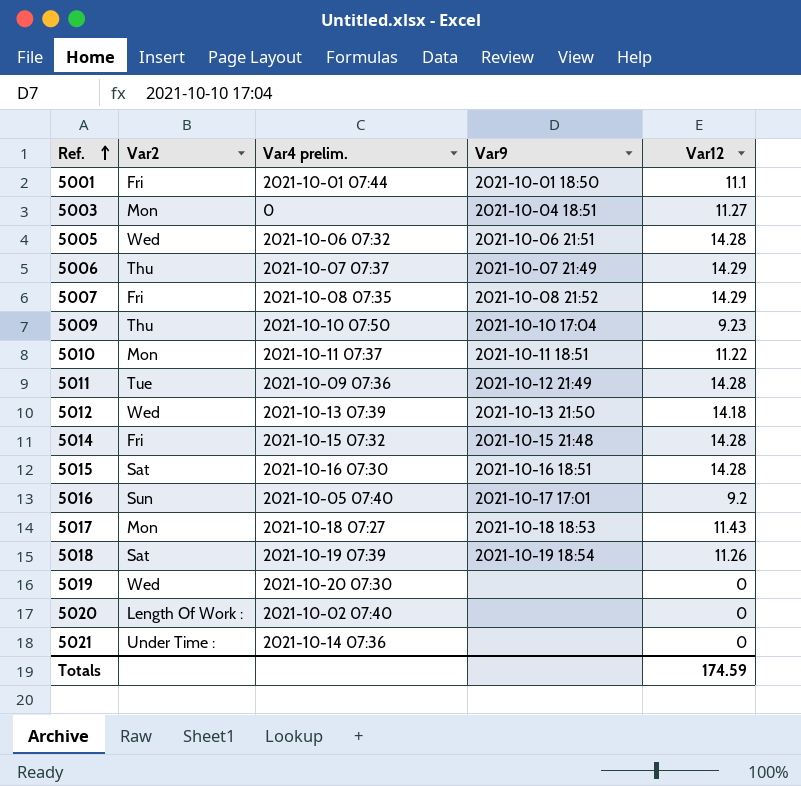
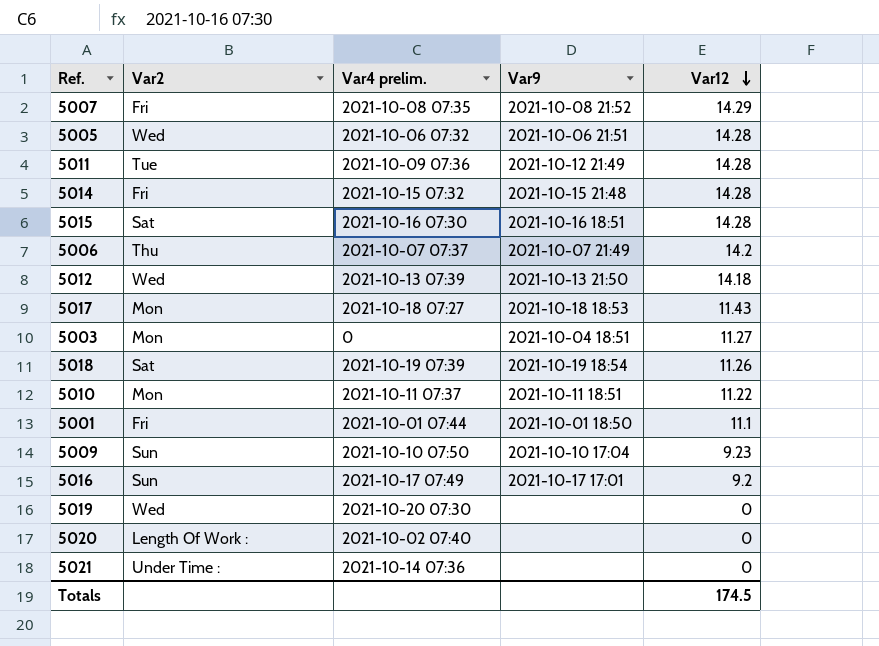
row order: Ref. ascending -> Var12 descending
5006 | Var12: 14.29 -> 14.2
5009 | Var2: Thu -> Sun
5016 | Var4 prelim.: 2021-10-05 07:40 -> 2021-10-17 07:49
Totals | Var12: 174.59 -> 174.5

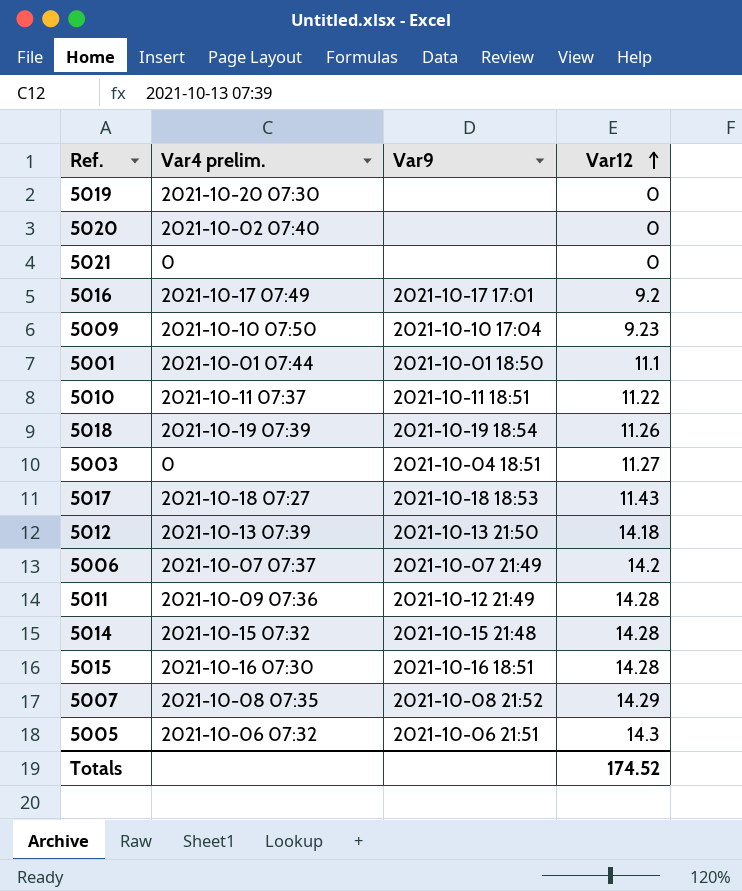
row order: Var12 descending -> Var12 ascending
column Var2 | position: 2 -> none
5021 | Var4 prelim.: 2021-10-14 07:36 -> 0
5005 | Var12: 14.28 -> 14.3
Totals | Var12: 174.5 -> 174.52

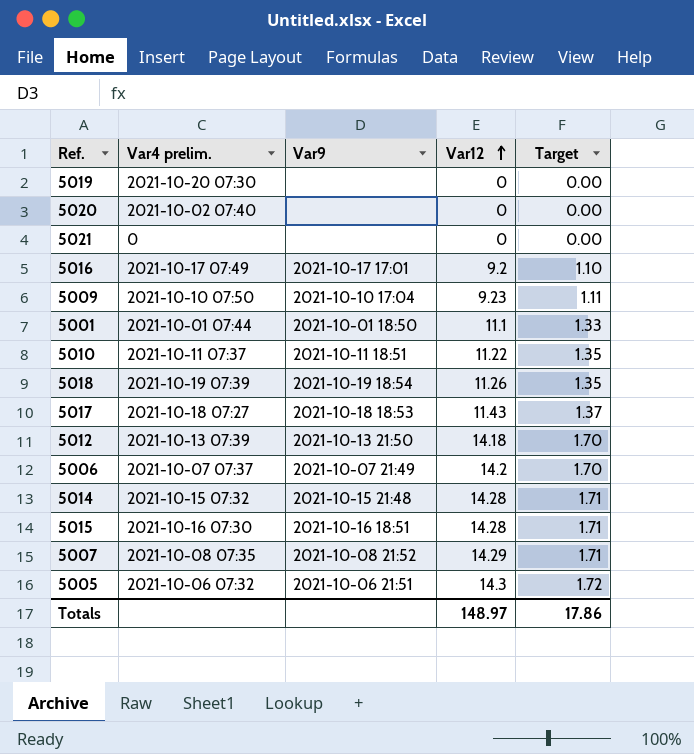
column Target | formula: none -> [Var12] * 0.12
row 5003: 0 | 2021-10-04 18:51 | 11.27 -> none
row 5011: 2021-10-09 07:36 | 2021-10-12 21:49 | 14.28 -> none
Totals | Var12: 174.52 -> 148.97

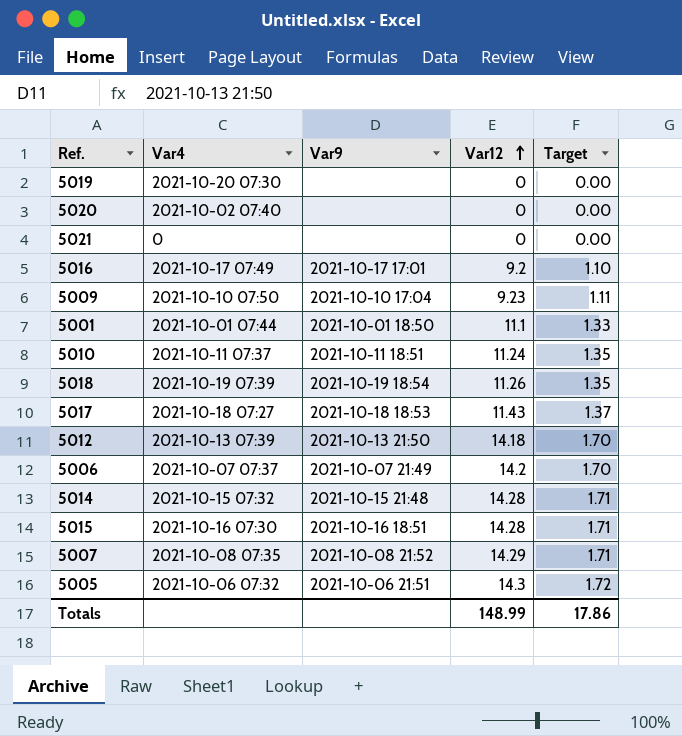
column name: Var4 prelim. -> Var4
5010 | Var12: 11.22 -> 11.24
Totals | Var12: 148.97 -> 148.99

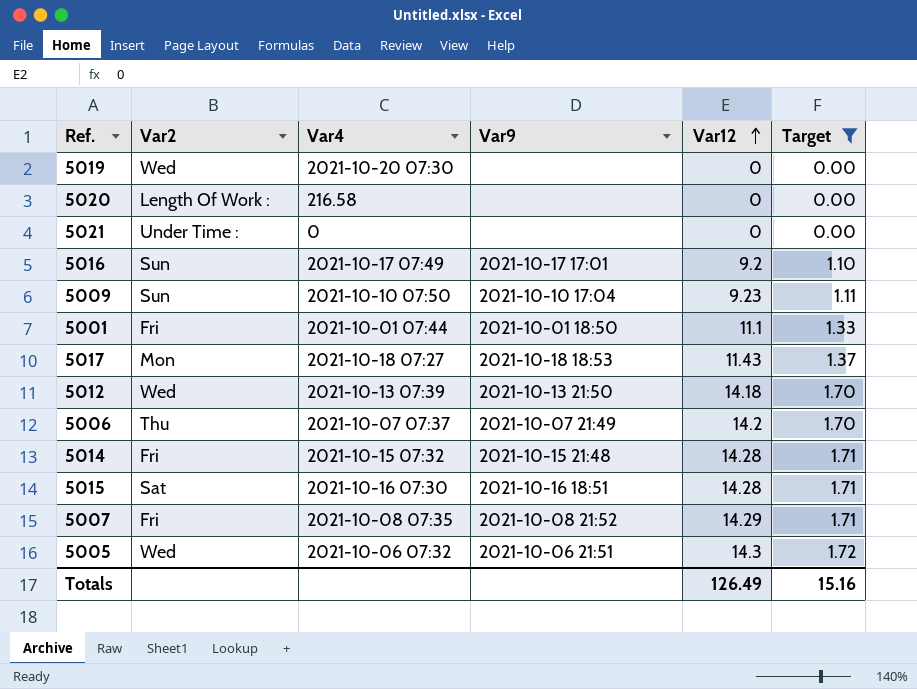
filter: none -> Target != 1.35
column Var2 | position: none -> 2
5020 | Var4: 2021-10-02 07:40 -> 216.58
Totals | Var12: 148.99 -> 126.49
Totals | Target: 17.86 -> 15.16

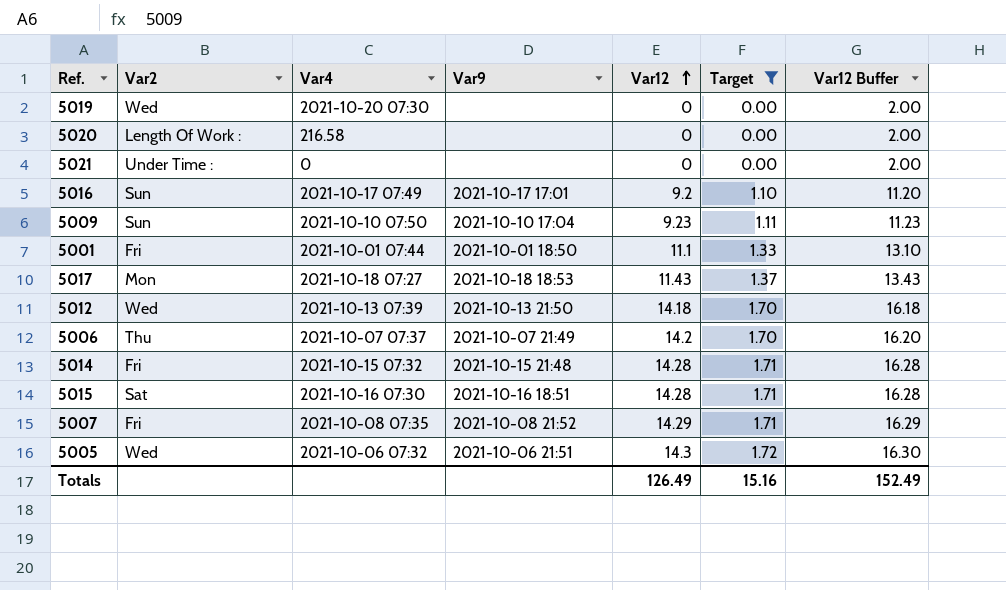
column Var12 Buffer | formula: none -> [Var12] + 2

